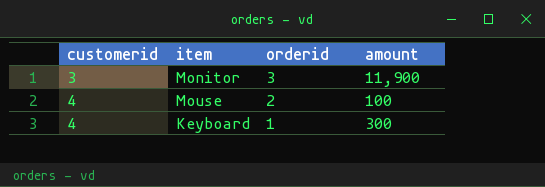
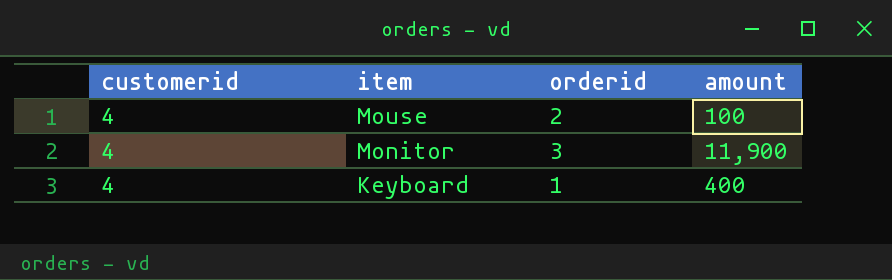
row order: customerid ascending -> item descending
Monitor | customerid: 3 -> 4
Keyboard | amount: 300 -> 400

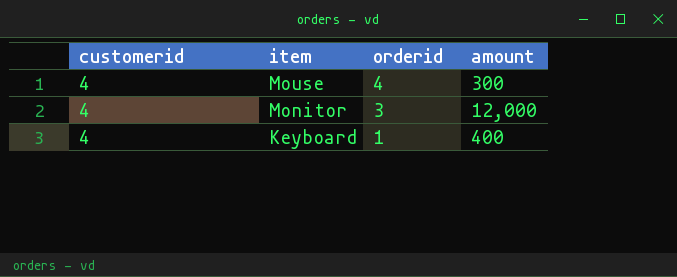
Mouse | orderid: 2 -> 4
Mouse | amount: 100 -> 300
Monitor | amount: 11,900 -> 12,000

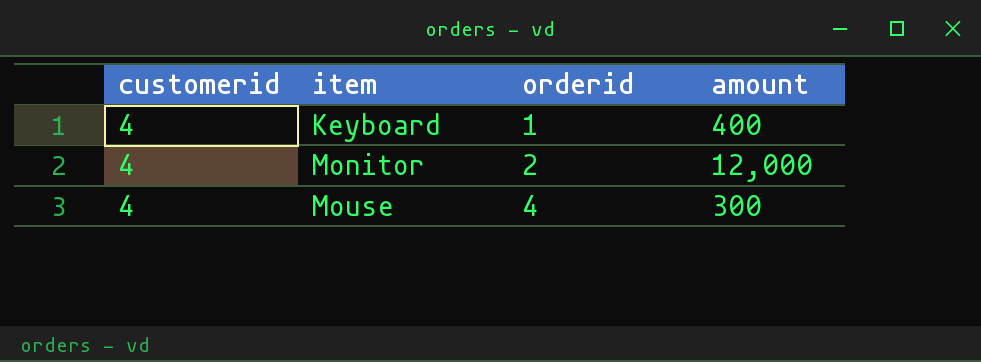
row order: item descending -> item ascending
Monitor | orderid: 3 -> 2

